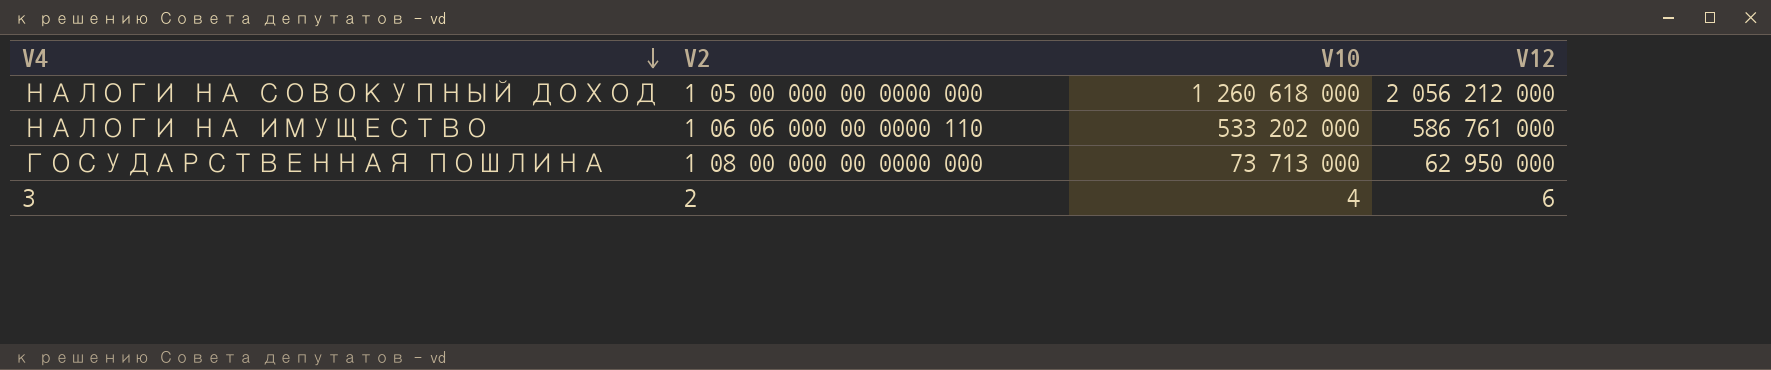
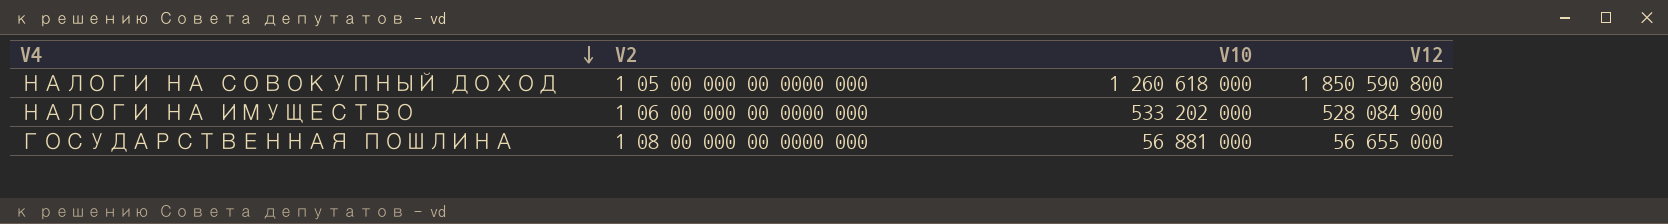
row 3: 2 | 4 | 6 -> none
НАЛОГИ НА СОВОКУПНЫЙ ДОХОД | V12: 2 056 212 000 -> 1 850 590 800
НАЛОГИ НА ИМУЩЕСТВО | V2: 1 06 06 000 00 0000 110 -> 1 06 00 000 00 0000 000
НАЛОГИ НА ИМУЩЕСТВО | V12: 586 761 000 -> 528 084 900
ГОСУДАРСТВЕННАЯ ПОШЛИНА | V10: 73 713 000 -> 56 881 000
ГОСУДАРСТВЕННАЯ ПОШЛИНА | V12: 62 950 000 -> 56 655 000

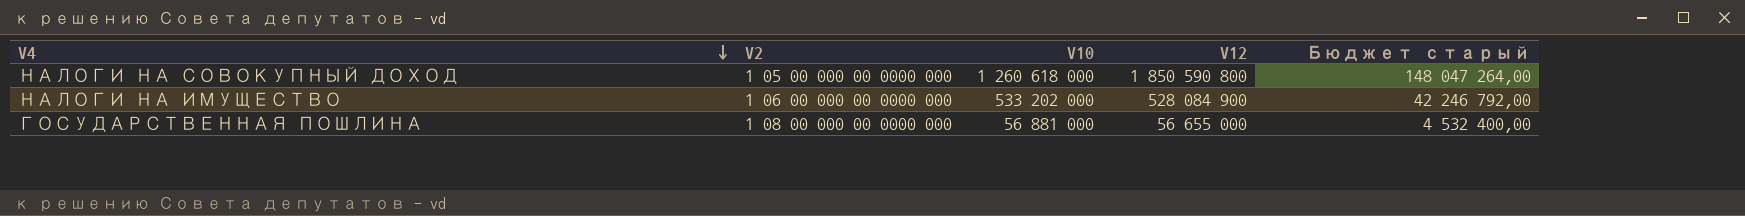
column Бюджет старый | formula: none -> [V12] * 0,08

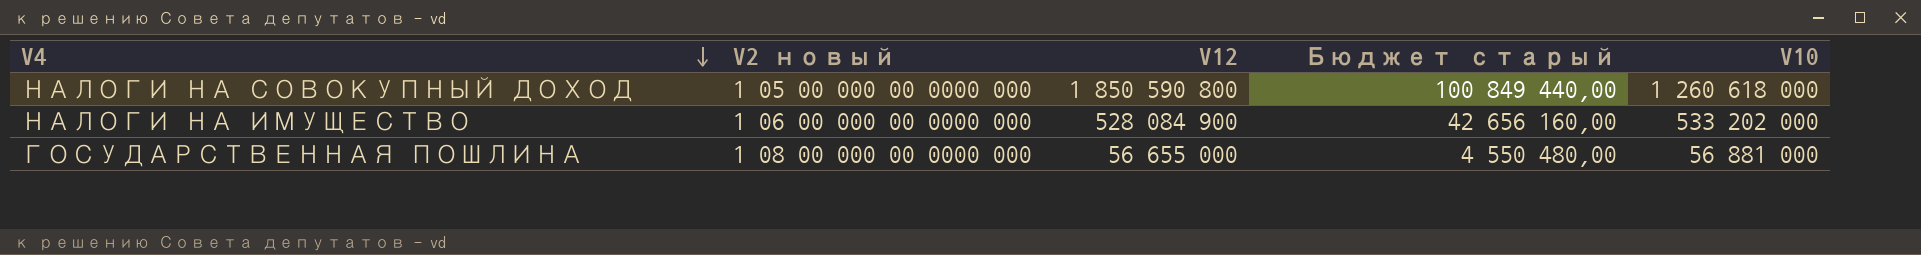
column name: V2 -> V2 новый
column Бюджет старый | formula: [V12] * 0,08 -> [V10] * 0,08
column V10 | position: 3 -> 5

